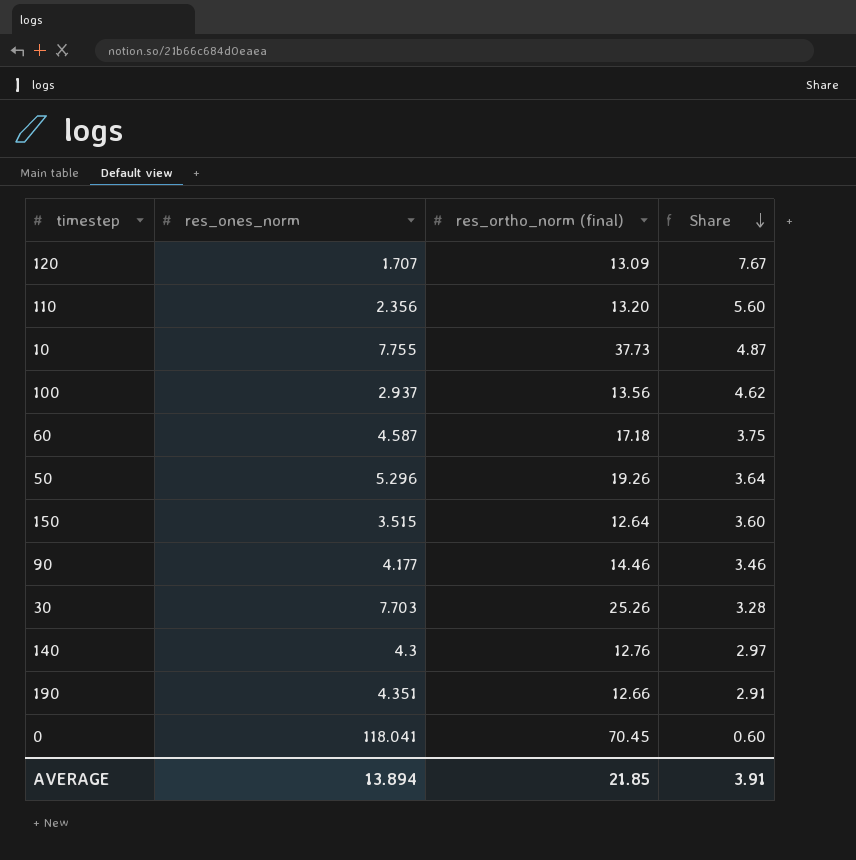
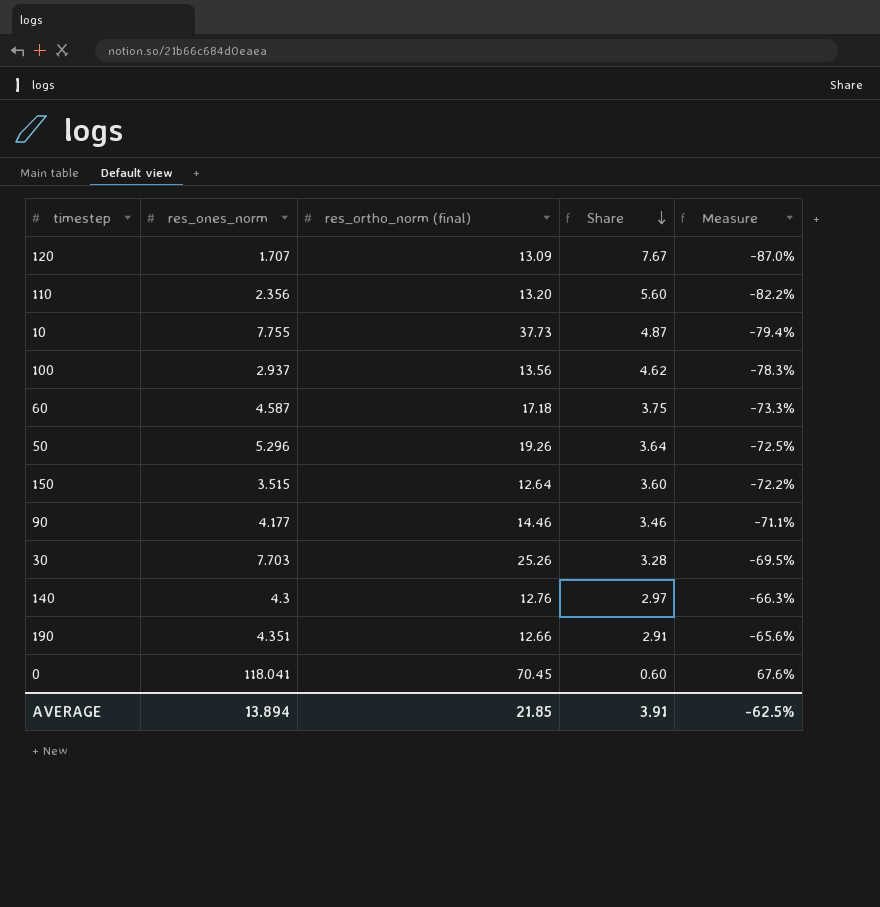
column Measure | formula: none -> ([res_ones_norm] - [res_ortho_norm (final)]) / [res_ortho_norm (final)]

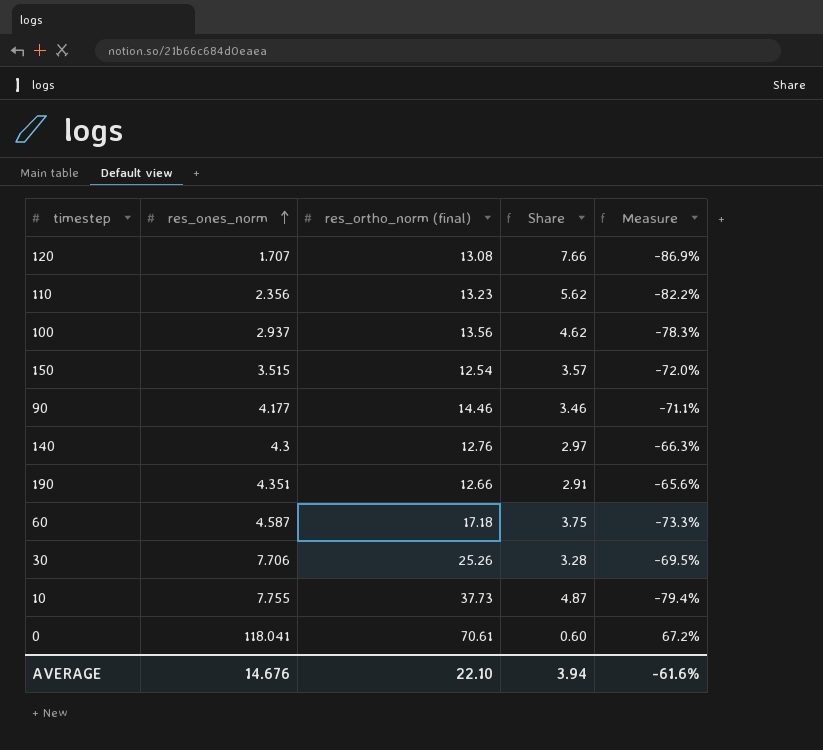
row order: Share descending -> res_ones_norm ascending
row 50: 5.296 | 19.26 | 3.64 | -72.5% -> none
120 | res_ortho_norm (final): 13.09 -> 13.08
120 | Share: 7.67 -> 7.66
120 | Measure: -87.0% -> -86.9%
110 | res_ortho_norm (final): 13.20 -> 13.23
110 | Share: 5.60 -> 5.62
150 | res_ortho_norm (final): 12.64 -> 12.54
150 | Share: 3.60 -> 3.57
150 | Measure: -72.2% -> -72.0%
30 | res_ones_norm: 7.703 -> 7.706
0 | res_ortho_norm (final): 70.45 -> 70.61
0 | Measure: 67.6% -> 67.2%
AVERAGE | res_ones_norm: 13.894 -> 14.676
AVERAGE | res_ortho_norm (final): 21.85 -> 22.10
AVERAGE | Share: 3.91 -> 3.94
AVERAGE | Measure: -62.5% -> -61.6%

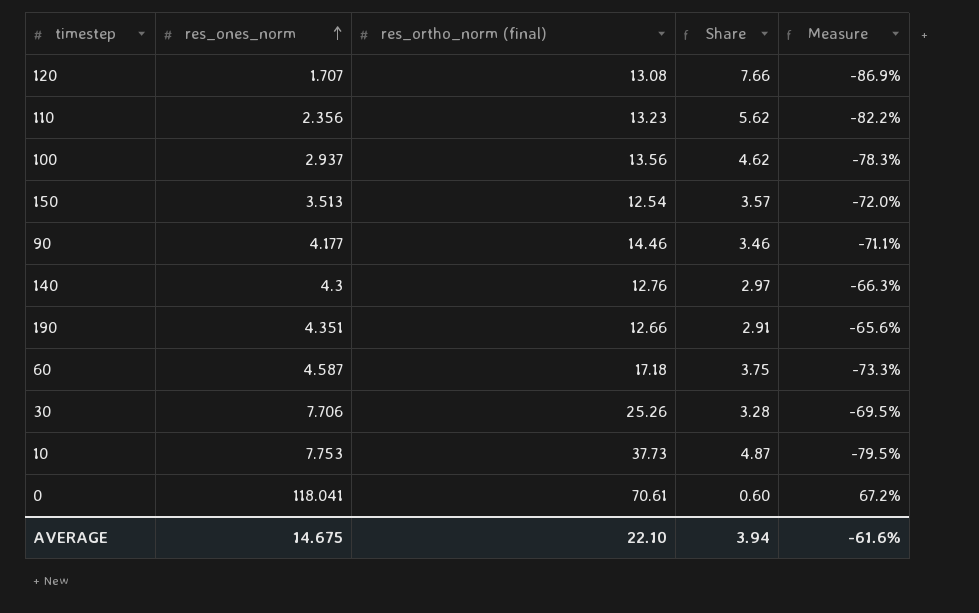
150 | res_ones_norm: 3.515 -> 3.513
10 | res_ones_norm: 7.755 -> 7.753
10 | Measure: -79.4% -> -79.5%
AVERAGE | res_ones_norm: 14.676 -> 14.675

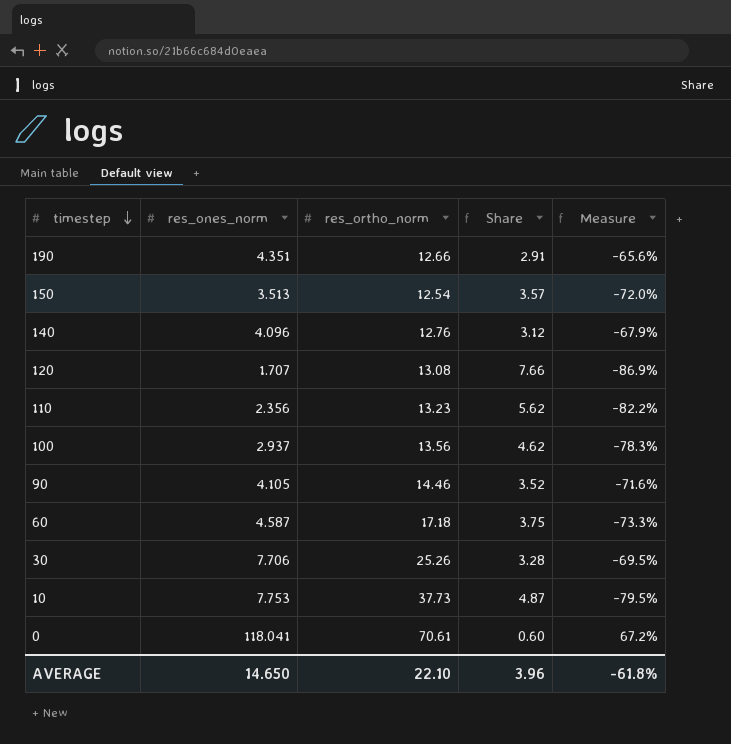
row order: res_ones_norm ascending -> timestep descending
column name: res_ortho_norm (final) -> res_ortho_norm
140 | res_ones_norm: 4.3 -> 4.096
140 | Share: 2.97 -> 3.12
140 | Measure: -66.3% -> -67.9%
90 | res_ones_norm: 4.177 -> 4.105
90 | Share: 3.46 -> 3.52
90 | Measure: -71.1% -> -71.6%
AVERAGE | res_ones_norm: 14.675 -> 14.650
AVERAGE | Share: 3.94 -> 3.96
AVERAGE | Measure: -61.6% -> -61.8%

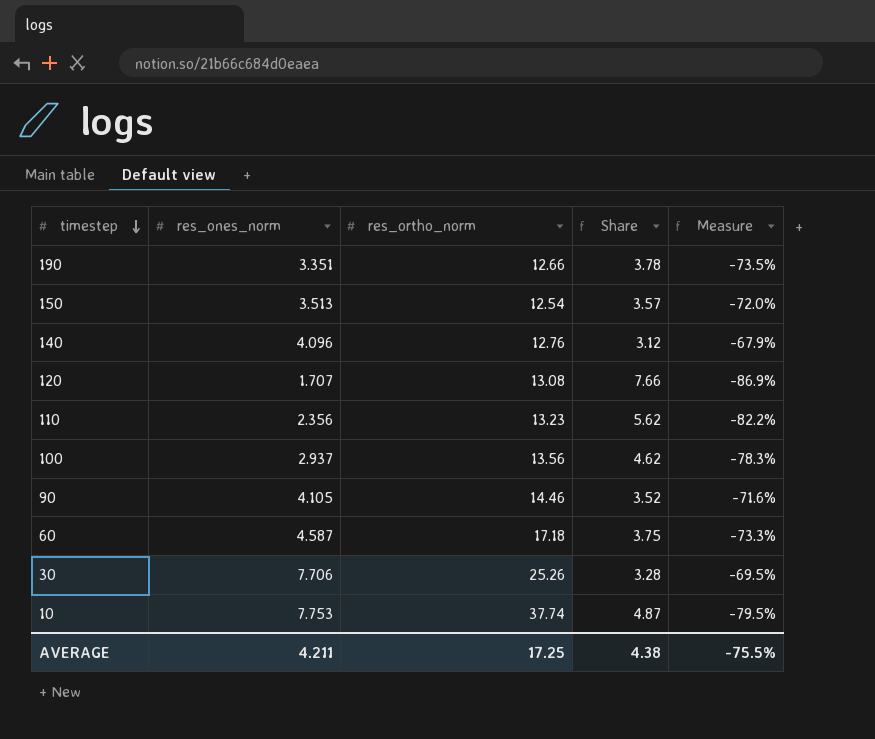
row 0: 118.041 | 70.61 | 0.60 | 67.2% -> none
190 | res_ones_norm: 4.351 -> 3.351
190 | Share: 2.91 -> 3.78
190 | Measure: -65.6% -> -73.5%
10 | res_ortho_norm: 37.73 -> 37.74
AVERAGE | res_ones_norm: 14.650 -> 4.211
AVERAGE | res_ortho_norm: 22.10 -> 17.25
AVERAGE | Share: 3.96 -> 4.38
AVERAGE | Measure: -61.8% -> -75.5%

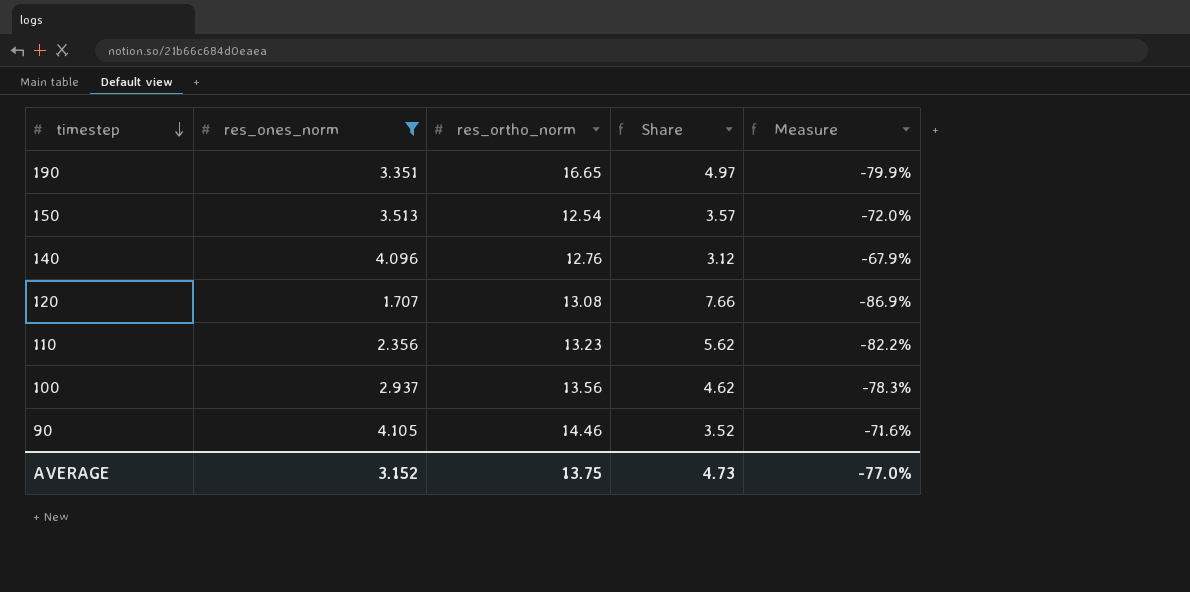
filter: none -> res_ones_norm <= 4.105
190 | res_ortho_norm: 12.66 -> 16.65
190 | Share: 3.78 -> 4.97
190 | Measure: -73.5% -> -79.9%
AVERAGE | res_ones_norm: 4.211 -> 3.152
AVERAGE | res_ortho_norm: 17.25 -> 13.75
AVERAGE | Share: 4.38 -> 4.73
AVERAGE | Measure: -75.5% -> -77.0%

